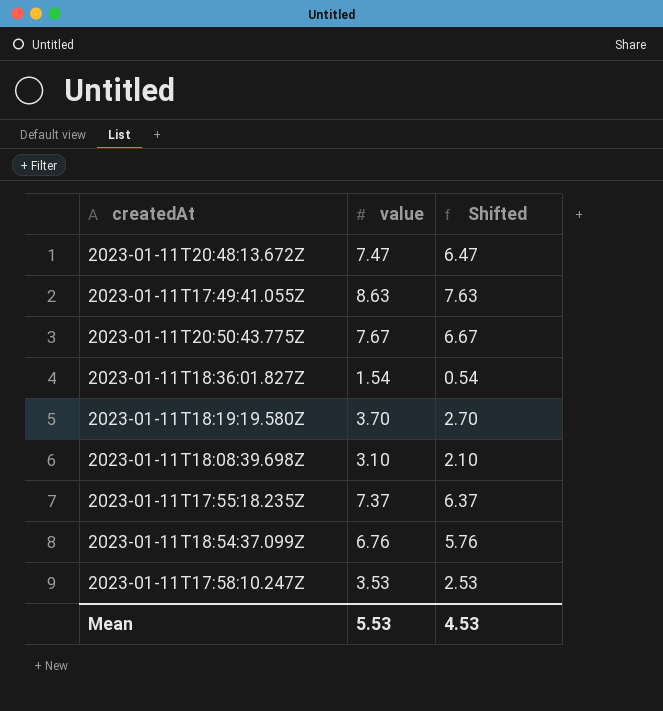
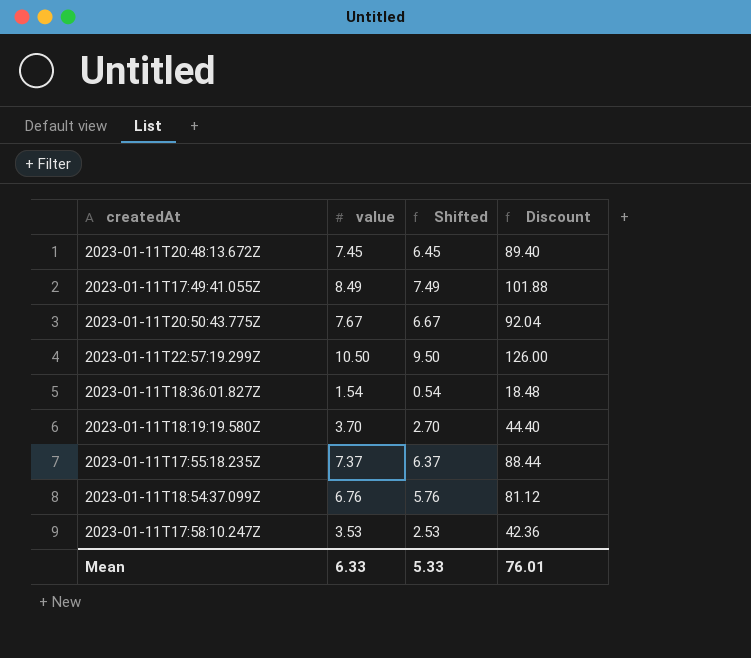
column Discount | formula: none -> [value] * 12
row 2023-01-11T18:08:39.698Z: 3.10 | 2.10 -> none
2023-01-11T20:48:13.672Z | value: 7.47 -> 7.45
2023-01-11T20:48:13.672Z | Shifted: 6.47 -> 6.45
2023-01-11T17:49:41.055Z | value: 8.63 -> 8.49
2023-01-11T17:49:41.055Z | Shifted: 7.63 -> 7.49
row 2023-01-11T22:57:19.299Z: none -> 10.50 | 9.50 | 126.00
Mean | value: 5.53 -> 6.33
Mean | Shifted: 4.53 -> 5.33

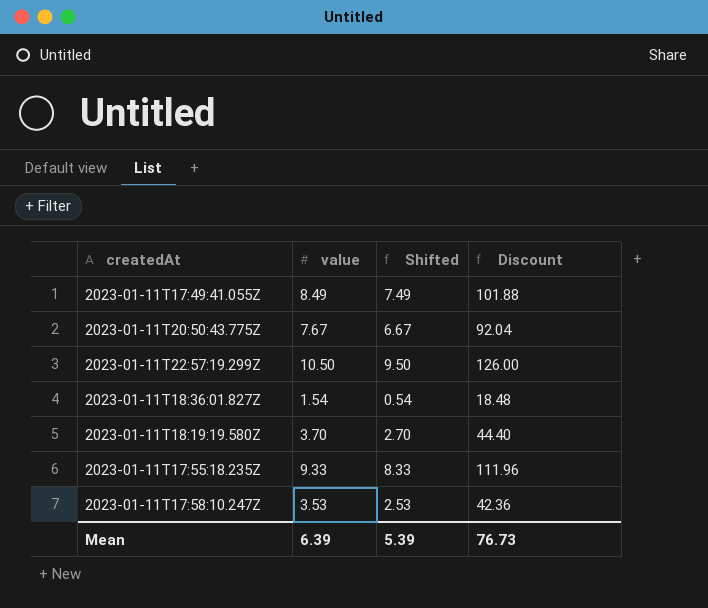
row 2023-01-11T20:48:13.672Z: 7.45 | 6.45 | 89.40 -> none
row 2023-01-11T18:54:37.099Z: 6.76 | 5.76 | 81.12 -> none
2023-01-11T17:55:18.235Z | value: 7.37 -> 9.33
2023-01-11T17:55:18.235Z | Shifted: 6.37 -> 8.33
2023-01-11T17:55:18.235Z | Discount: 88.44 -> 111.96
Mean | value: 6.33 -> 6.39
Mean | Shifted: 5.33 -> 5.39
Mean | Discount: 76.01 -> 76.73

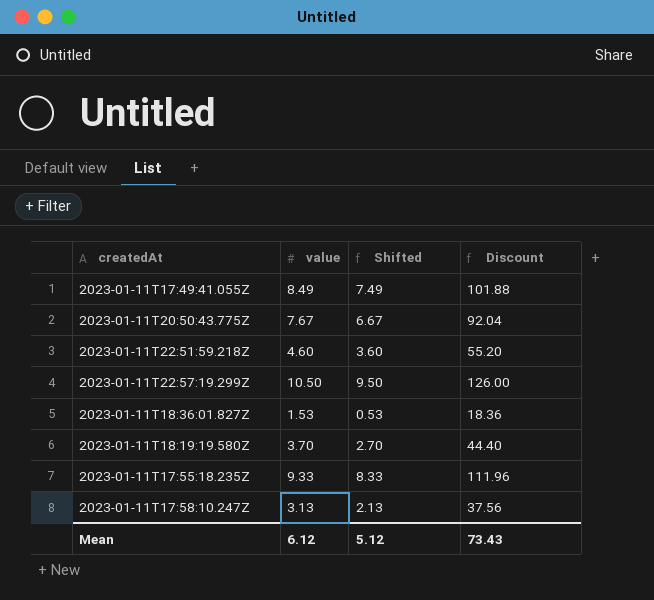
row 2023-01-11T22:51:59.218Z: none -> 4.60 | 3.60 | 55.20
2023-01-11T18:36:01.827Z | value: 1.54 -> 1.53
2023-01-11T18:36:01.827Z | Shifted: 0.54 -> 0.53
2023-01-11T18:36:01.827Z | Discount: 18.48 -> 18.36
2023-01-11T17:58:10.247Z | value: 3.53 -> 3.13
2023-01-11T17:58:10.247Z | Shifted: 2.53 -> 2.13
2023-01-11T17:58:10.247Z | Discount: 42.36 -> 37.56
Mean | value: 6.39 -> 6.12
Mean | Shifted: 5.39 -> 5.12
Mean | Discount: 76.73 -> 73.43

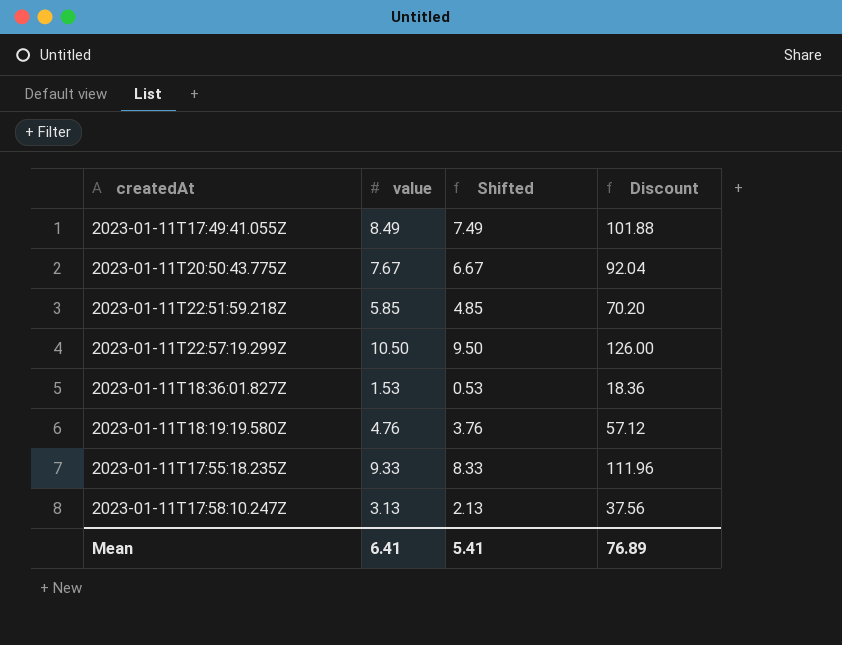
2023-01-11T22:51:59.218Z | value: 4.60 -> 5.85
2023-01-11T22:51:59.218Z | Shifted: 3.60 -> 4.85
2023-01-11T22:51:59.218Z | Discount: 55.20 -> 70.20
2023-01-11T18:19:19.580Z | value: 3.70 -> 4.76
2023-01-11T18:19:19.580Z | Shifted: 2.70 -> 3.76
2023-01-11T18:19:19.580Z | Discount: 44.40 -> 57.12
Mean | value: 6.12 -> 6.41
Mean | Shifted: 5.12 -> 5.41
Mean | Discount: 73.43 -> 76.89

